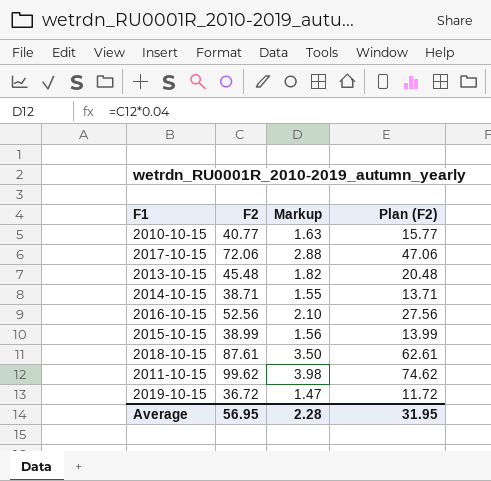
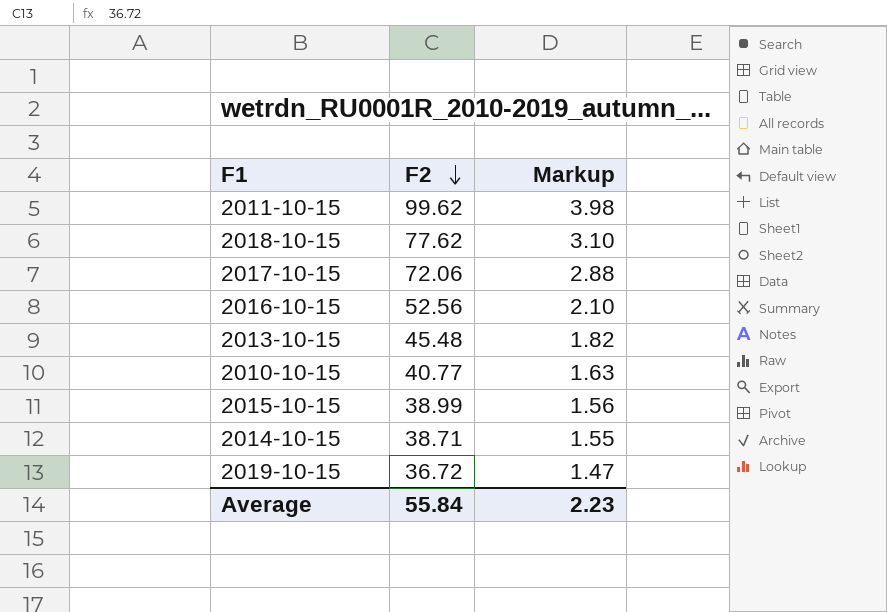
row order: none -> F2 descending
column Plan (F2) | formula: [F2] - 25 -> none
2018-10-15 | F2: 87.61 -> 77.62
2018-10-15 | Markup: 3.50 -> 3.10
Average | F2: 56.95 -> 55.84
Average | Markup: 2.28 -> 2.23

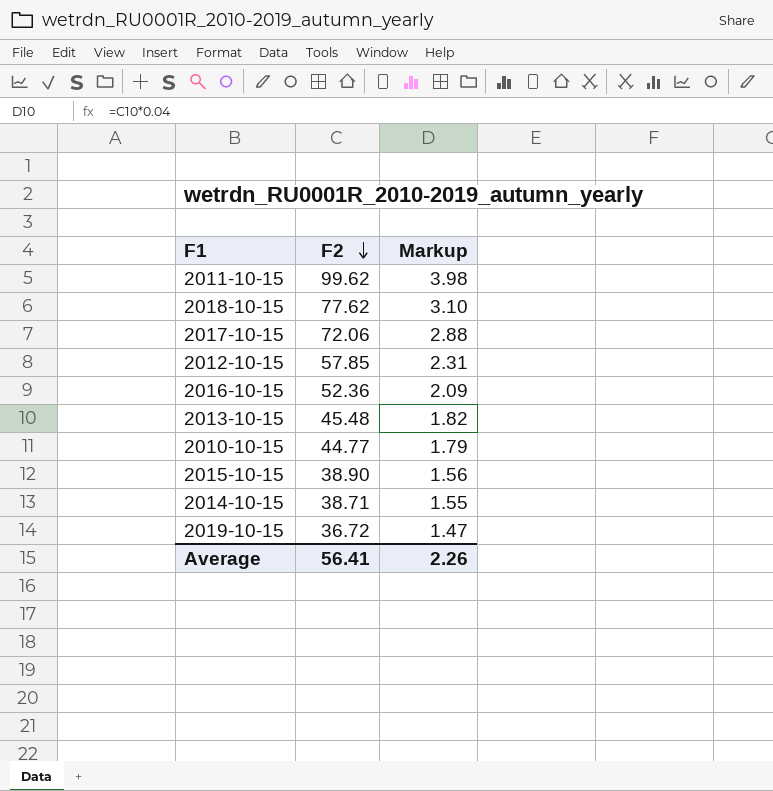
row 2012-10-15: none -> 57.85 | 2.31
2016-10-15 | F2: 52.56 -> 52.36
2016-10-15 | Markup: 2.10 -> 2.09
2010-10-15 | F2: 40.77 -> 44.77
2010-10-15 | Markup: 1.63 -> 1.79
2015-10-15 | F2: 38.99 -> 38.90
Average | F2: 55.84 -> 56.41
Average | Markup: 2.23 -> 2.26

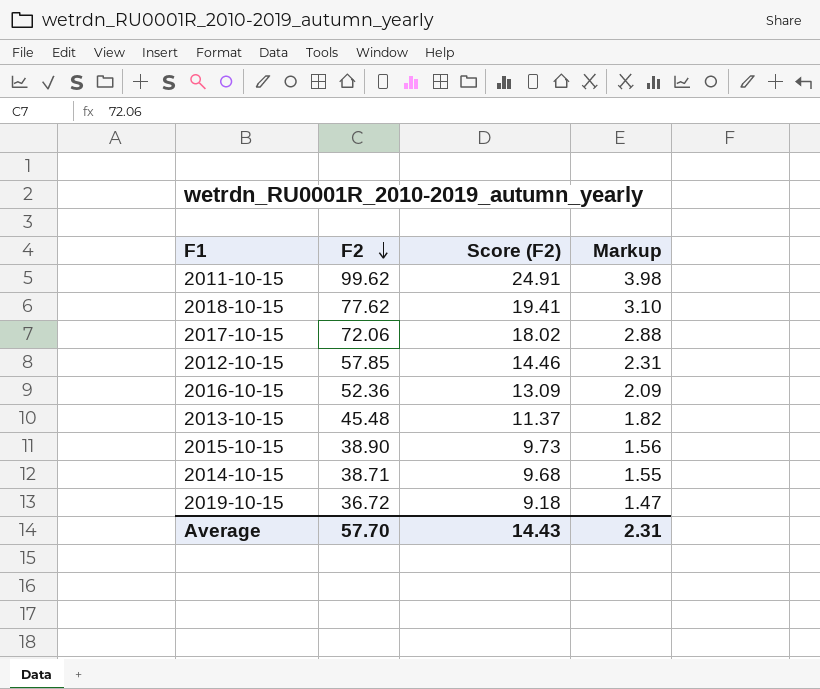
column Score (F2) | formula: none -> [F2] * 0.25
row 2010-10-15: 44.77 | 1.79 -> none
Average | F2: 56.41 -> 57.70
Average | Markup: 2.26 -> 2.31

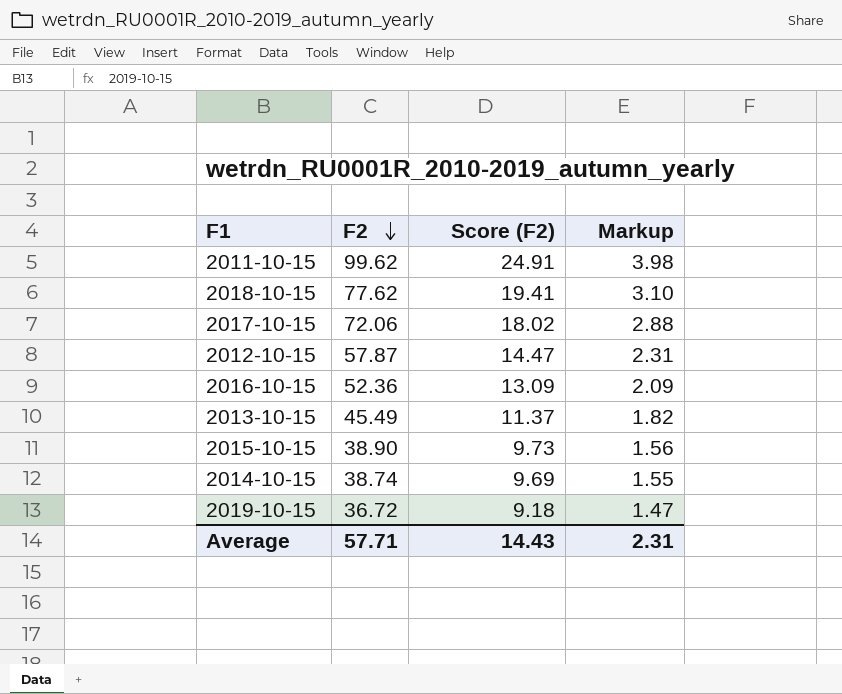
2012-10-15 | F2: 57.85 -> 57.87
2012-10-15 | Score (F2): 14.46 -> 14.47
2013-10-15 | F2: 45.48 -> 45.49
2014-10-15 | F2: 38.71 -> 38.74
2014-10-15 | Score (F2): 9.68 -> 9.69
Average | F2: 57.70 -> 57.71

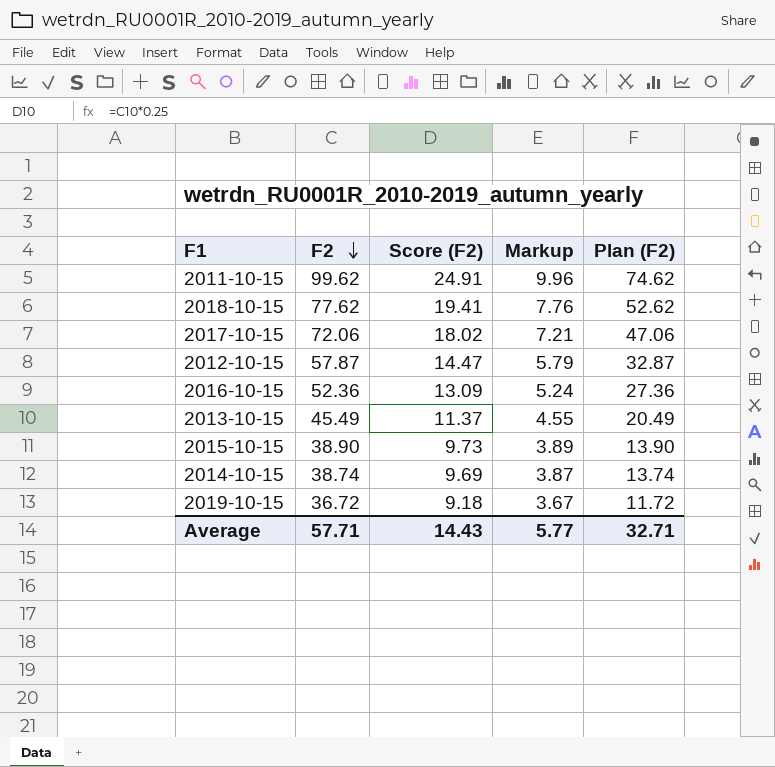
column Markup | formula: [F2] * 0.04 -> [F2] * 0.1
column Plan (F2) | formula: none -> [F2] - 25
Average | Markup: 2.31 -> 5.77

